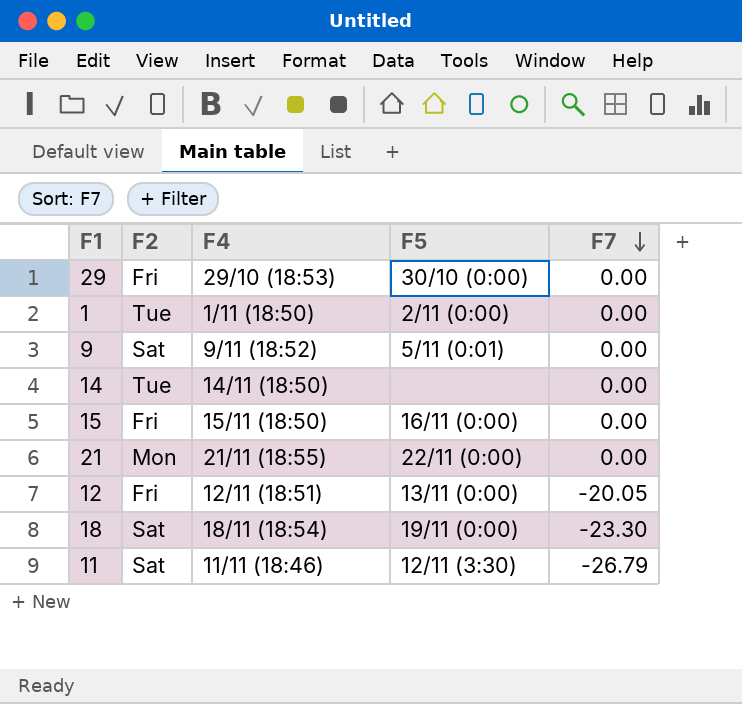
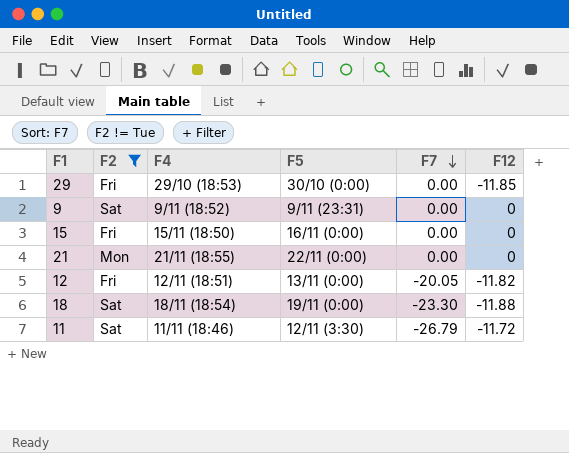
filter: none -> F2 != Tue
column F12 | position: none -> 6
9 | F5: 5/11 (0:01) -> 9/11 (23:31)

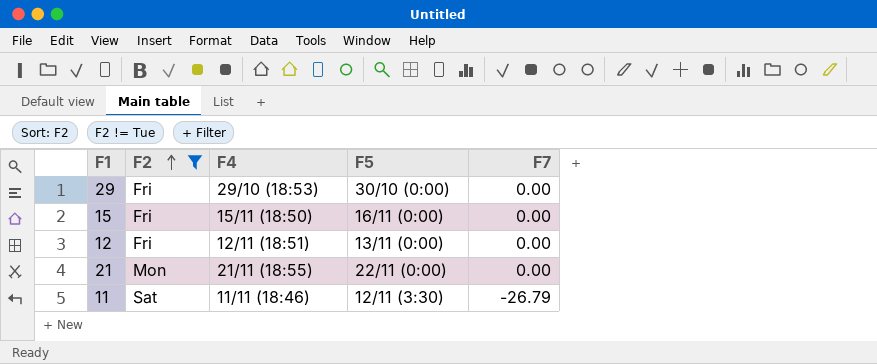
row order: F7 descending -> F2 ascending
column F12 | position: 6 -> none
row 9: Sat | 9/11 (18:52) | 9/11 (23:31) | 0.00 | 0 -> none
row 18: Sat | 18/11 (18:54) | 19/11 (0:00) | -23.30 | -11.88 -> none
12 | F7: -20.05 -> 0.00

